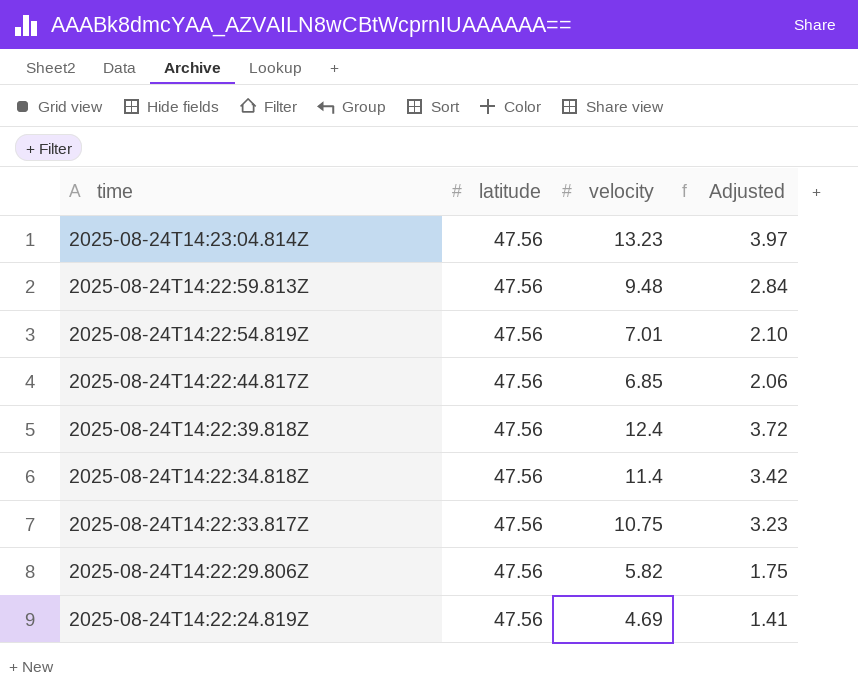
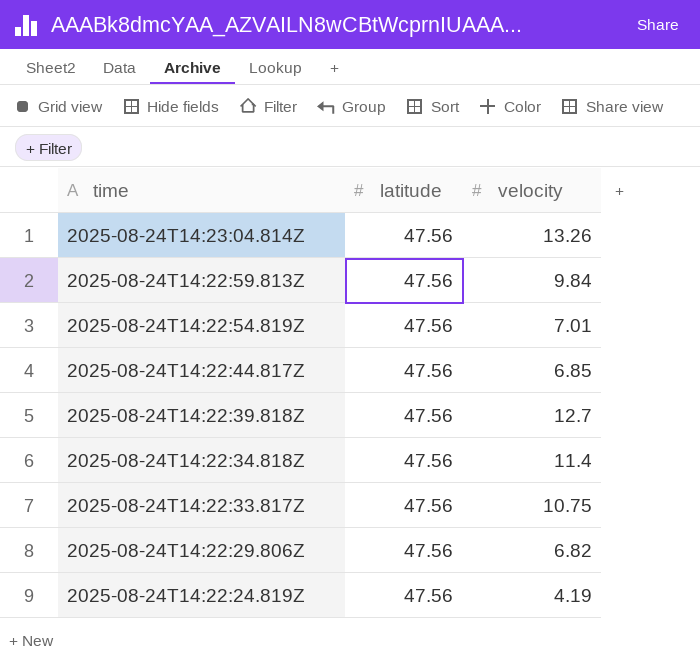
column Adjusted | formula: [velocity] * 0.3 -> none
2025-08-24T14:23:04.814Z | velocity: 13.23 -> 13.26
2025-08-24T14:22:59.813Z | velocity: 9.48 -> 9.84
2025-08-24T14:22:39.818Z | velocity: 12.4 -> 12.7
2025-08-24T14:22:29.806Z | velocity: 5.82 -> 6.82
2025-08-24T14:22:24.819Z | velocity: 4.69 -> 4.19

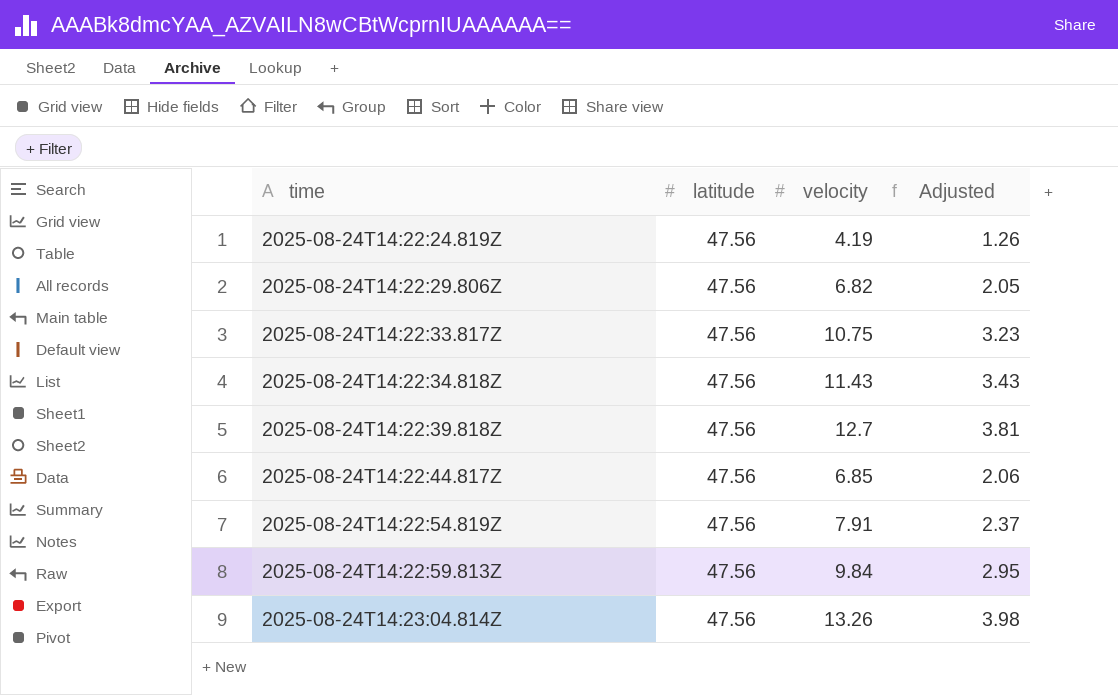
row order: time descending -> time ascending
column Adjusted | formula: none -> [velocity] * 0.3
2025-08-24T14:22:34.818Z | velocity: 11.4 -> 11.43
2025-08-24T14:22:54.819Z | velocity: 7.01 -> 7.91

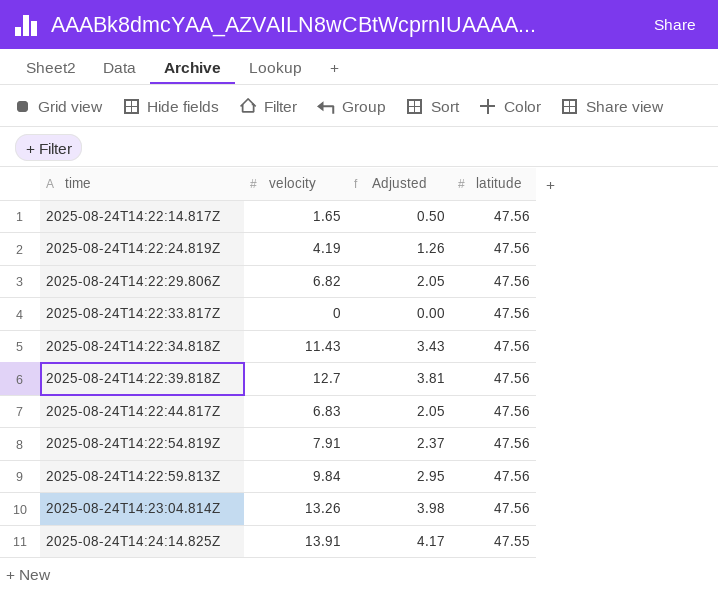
column latitude | position: 2 -> 4
row 2025-08-24T14:22:14.817Z: none -> 1.65 | 0.50 | 47.56
2025-08-24T14:22:33.817Z | velocity: 10.75 -> 0
2025-08-24T14:22:33.817Z | Adjusted: 3.23 -> 0.00
2025-08-24T14:22:44.817Z | velocity: 6.85 -> 6.83
2025-08-24T14:22:44.817Z | Adjusted: 2.06 -> 2.05
row 2025-08-24T14:24:14.825Z: none -> 13.91 | 4.17 | 47.55

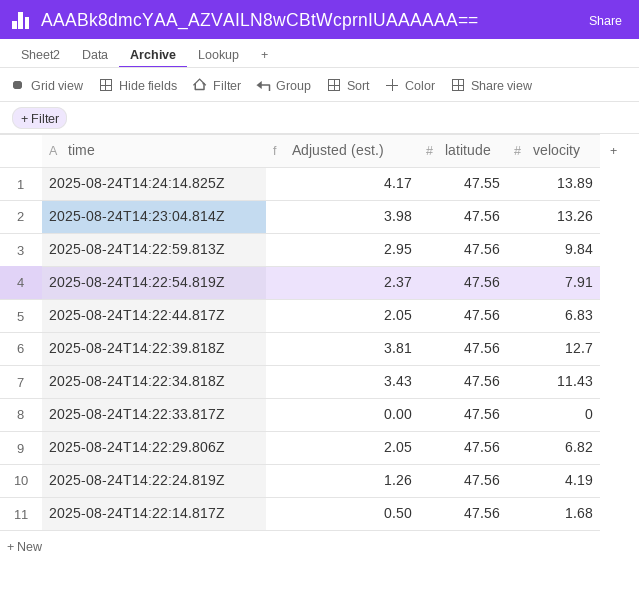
row order: time ascending -> time descending
column name: Adjusted -> Adjusted (est.)
column velocity | position: 2 -> 4
2025-08-24T14:24:14.825Z | velocity: 13.91 -> 13.89
2025-08-24T14:22:14.817Z | velocity: 1.65 -> 1.68

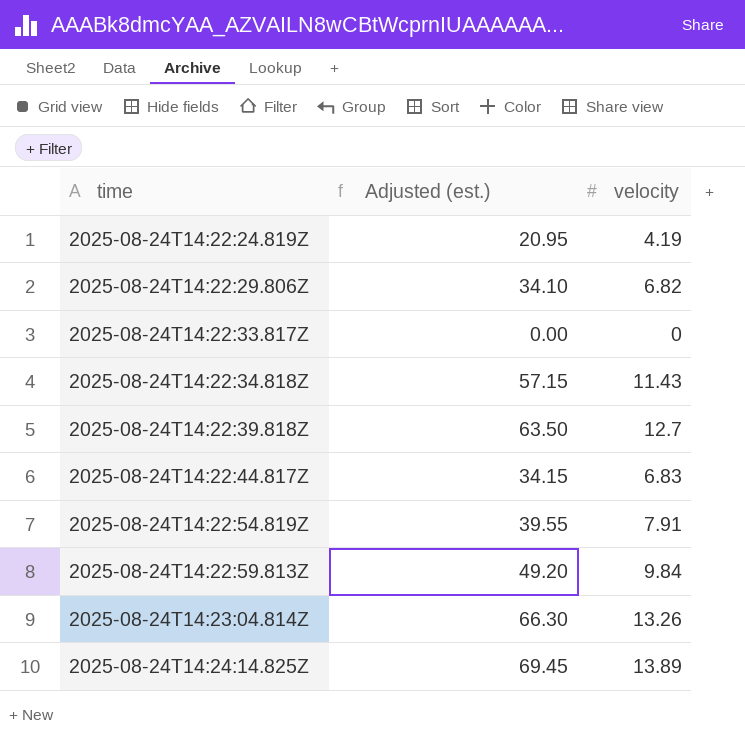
row order: time descending -> time ascending
column latitude | position: 3 -> none
column Adjusted (est.) | formula: [velocity] * 0.3 -> [velocity] * 5
row 2025-08-24T14:22:14.817Z: 0.50 | 47.56 | 1.68 -> none

